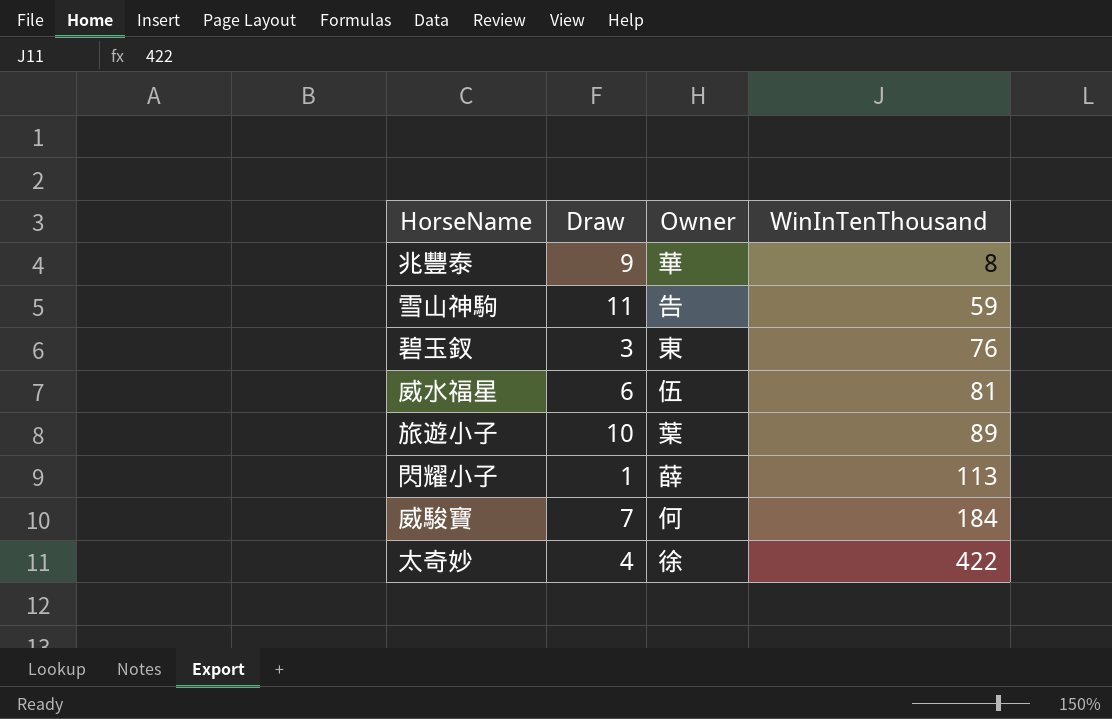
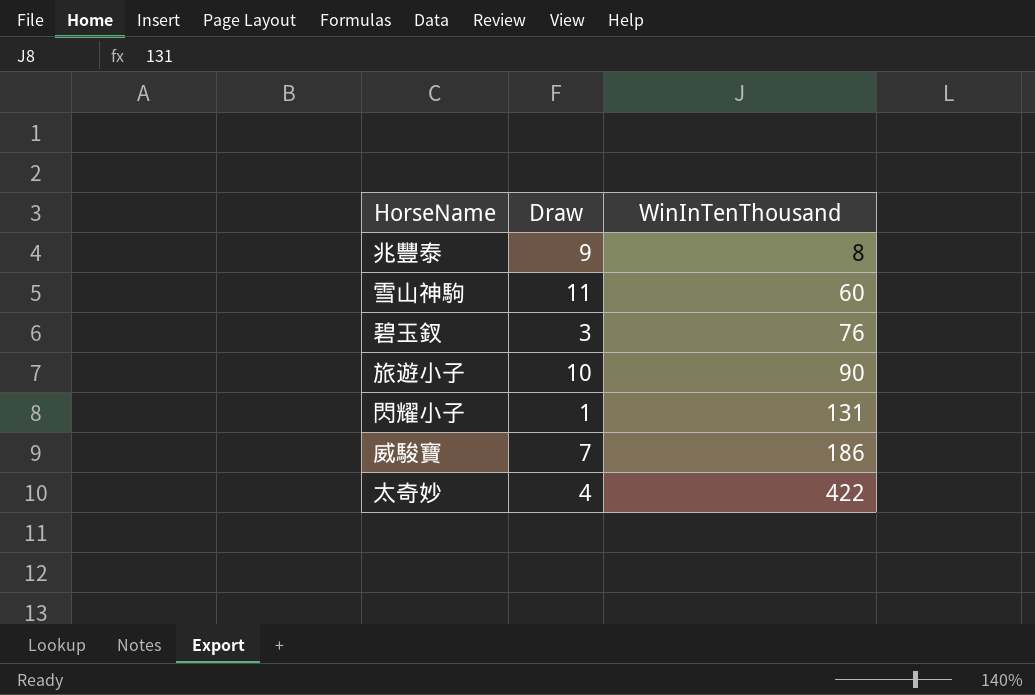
column Owner | position: 3 -> none
row 威水福星: 6 | 伍 | 81 -> none
雪山神駒 | WinInTenThousand: 59 -> 60
旅遊小子 | WinInTenThousand: 89 -> 90
閃耀小子 | WinInTenThousand: 113 -> 131
威駿寶 | WinInTenThousand: 184 -> 186

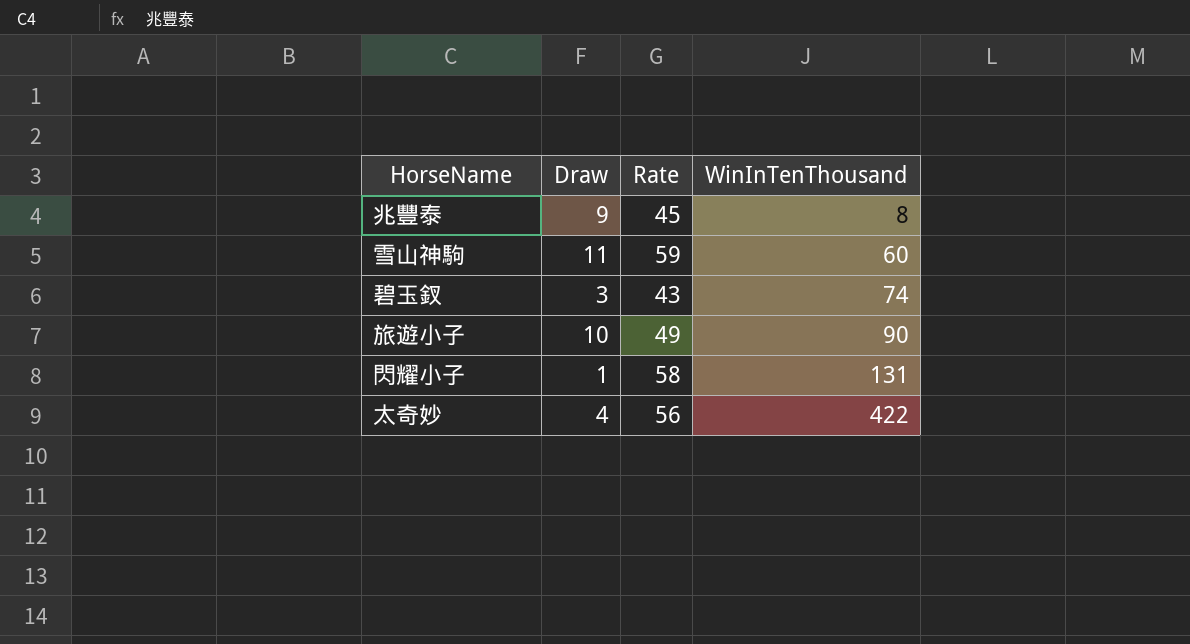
column Rate | position: none -> 3
row 威駿寶: 7 | 186 -> none
碧玉釵 | WinInTenThousand: 76 -> 74

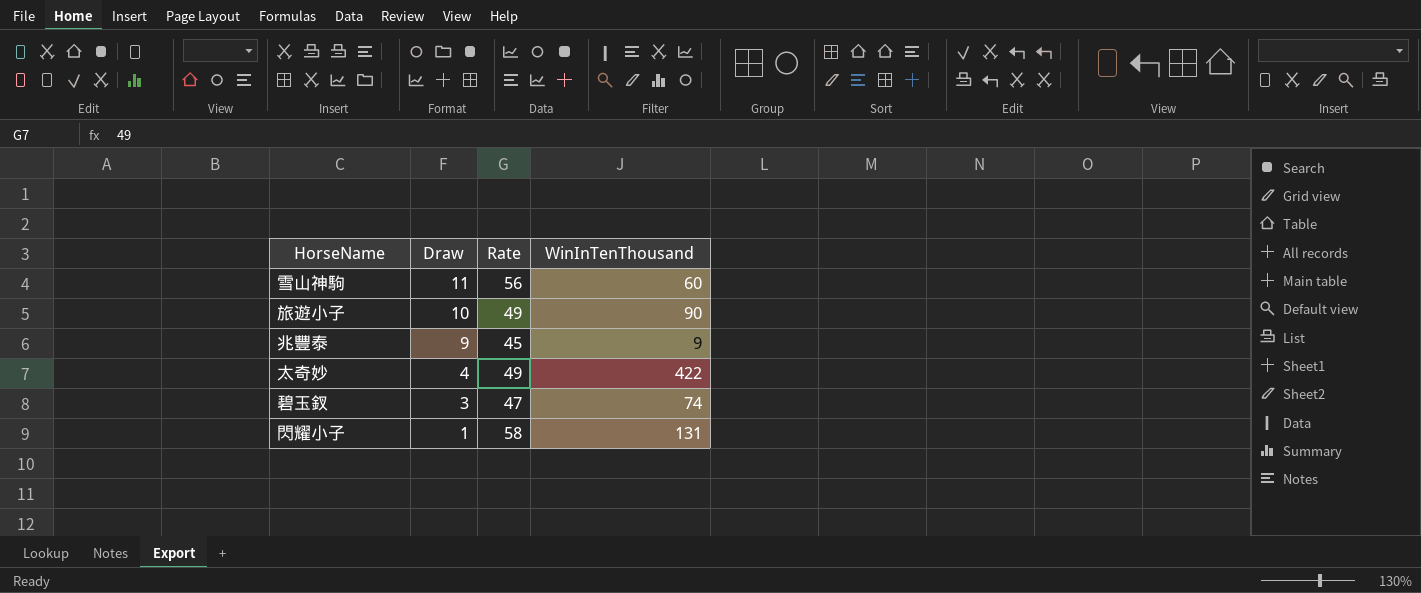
row order: WinInTenThousand ascending -> Draw descending
雪山神駒 | Rate: 59 -> 56
兆豐泰 | WinInTenThousand: 8 -> 9
太奇妙 | Rate: 56 -> 49
碧玉釵 | Rate: 43 -> 47

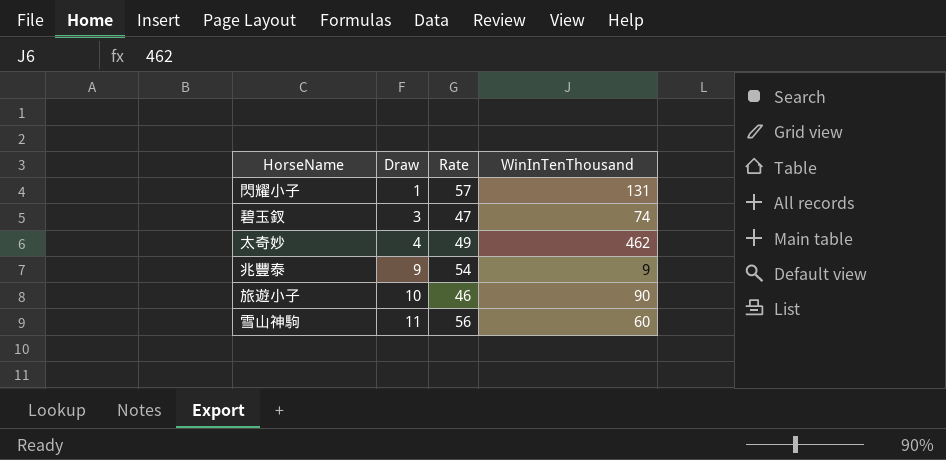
row order: Draw descending -> Draw ascending
閃耀小子 | Rate: 58 -> 57
太奇妙 | WinInTenThousand: 422 -> 462
兆豐泰 | Rate: 45 -> 54
旅遊小子 | Rate: 49 -> 46

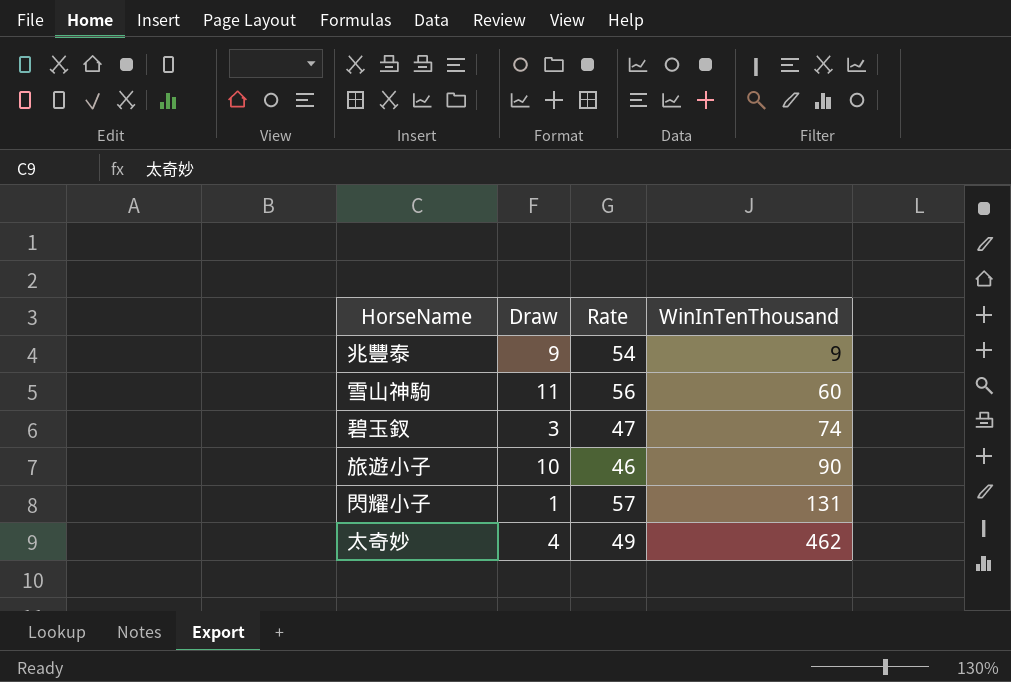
row order: Draw ascending -> WinInTenThousand ascending

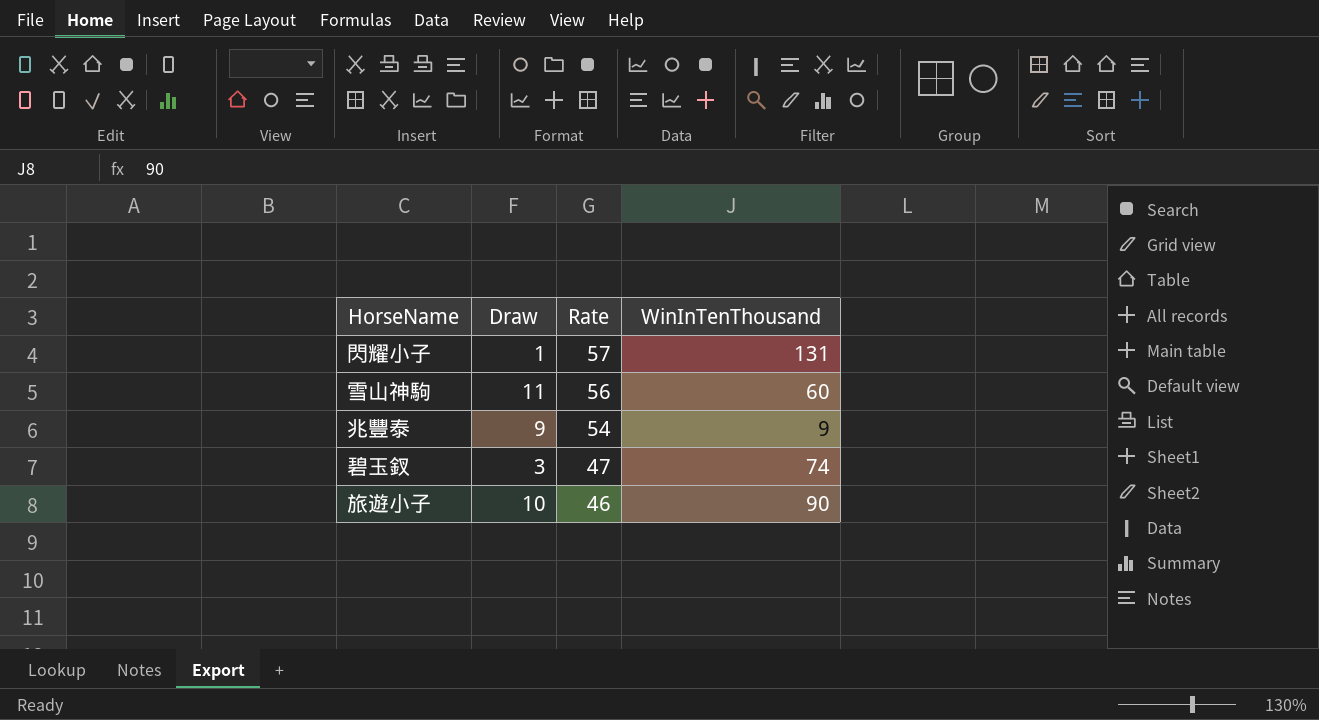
row order: WinInTenThousand ascending -> Rate descending
row 太奇妙: 4 | 49 | 462 -> none

